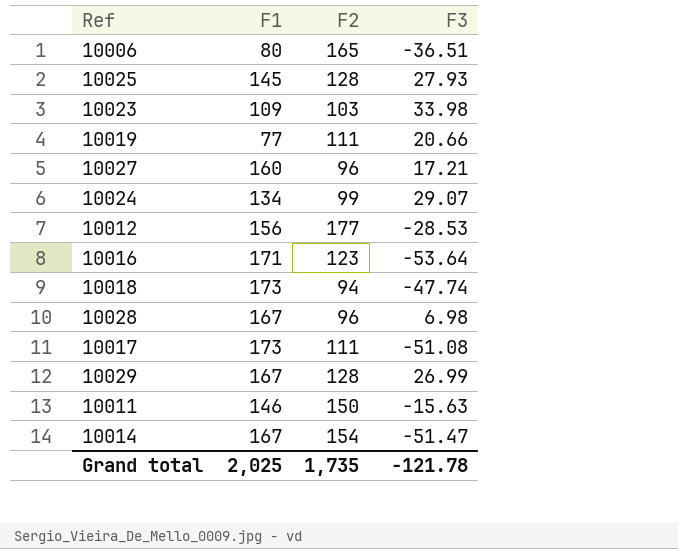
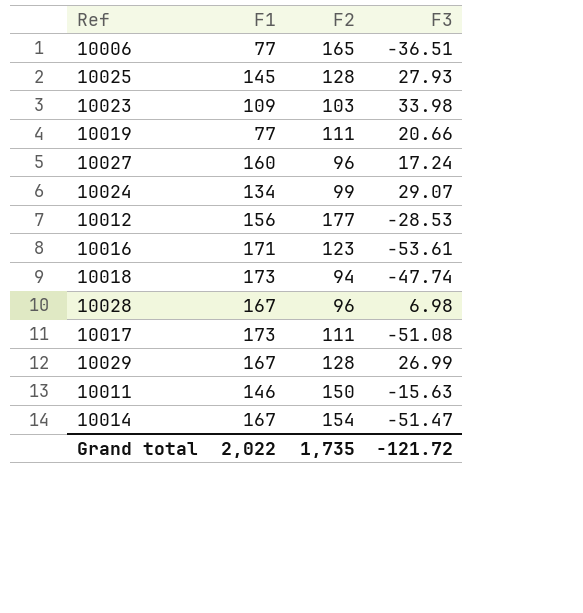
10006 | F1: 80 -> 77
10027 | F3: 17.21 -> 17.24
10016 | F3: -53.64 -> -53.61
Grand total | F1: 2,025 -> 2,022
Grand total | F3: -121.78 -> -121.72

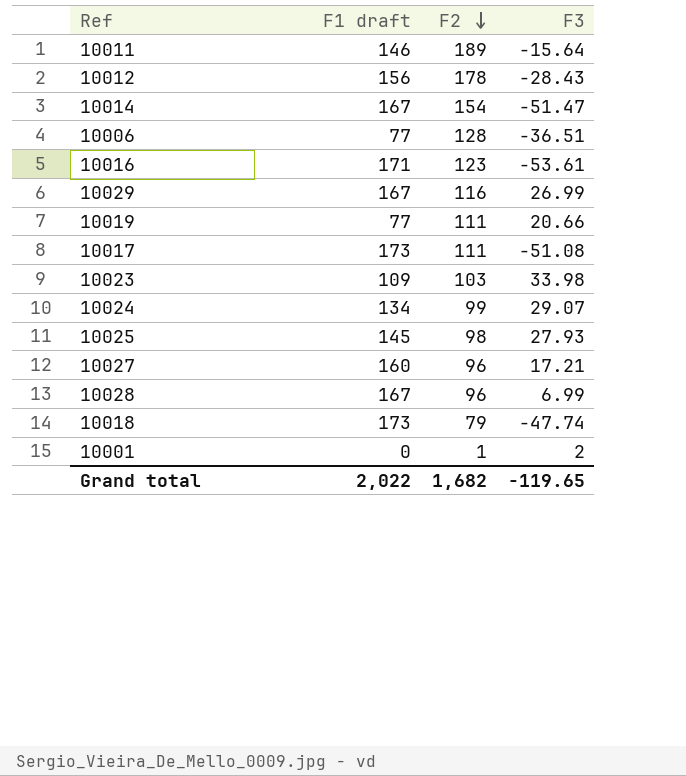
row order: none -> F2 descending
column name: F1 -> F1 draft
10011 | F2: 150 -> 189
10011 | F3: -15.63 -> -15.64
10012 | F2: 177 -> 178
10012 | F3: -28.53 -> -28.43
10006 | F2: 165 -> 128
10029 | F2: 128 -> 116
10025 | F2: 128 -> 98
10027 | F3: 17.24 -> 17.21
10028 | F3: 6.98 -> 6.99
10018 | F2: 94 -> 79
row 10001: none -> 0 | 1 | 2
Grand total | F2: 1,735 -> 1,682
Grand total | F3: -121.72 -> -119.65

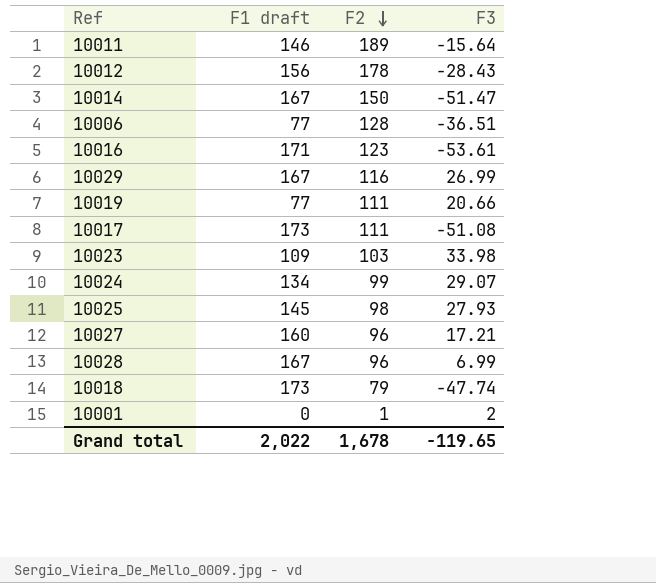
10014 | F2: 154 -> 150
Grand total | F2: 1,682 -> 1,678

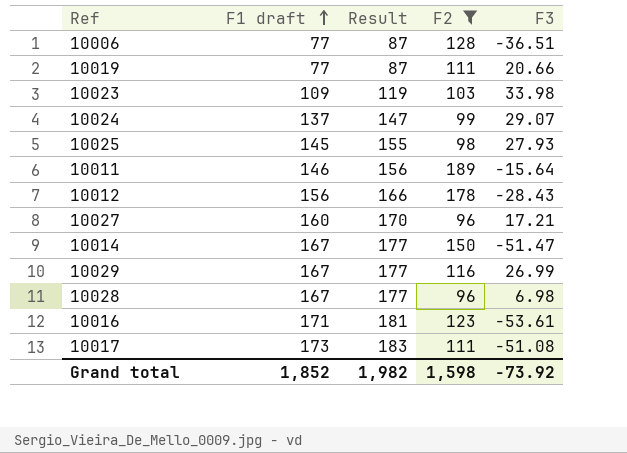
filter: none -> F2 >= 96
row order: F2 descending -> F1 draft ascending
column Result | formula: none -> [F1 draft] + 10
10024 | F1 draft: 134 -> 137
10028 | F3: 6.99 -> 6.98
Grand total | F1 draft: 2,022 -> 1,852
Grand total | F2: 1,678 -> 1,598
Grand total | F3: -119.65 -> -73.92

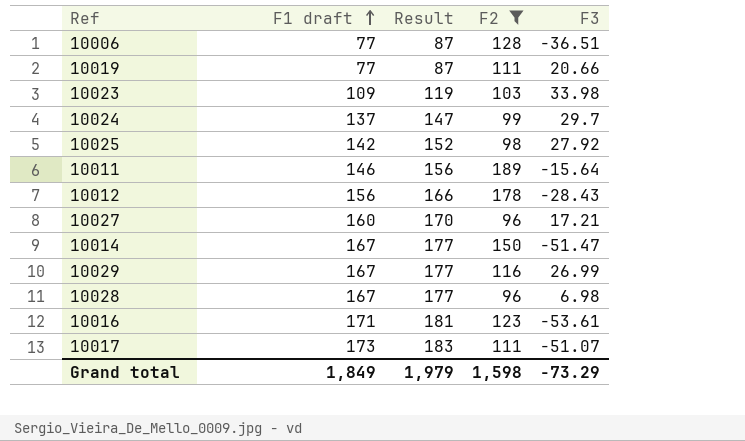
10024 | F3: 29.07 -> 29.7
10025 | F1 draft: 145 -> 142
10025 | Result: 155 -> 152
10025 | F3: 27.93 -> 27.92
10017 | F3: -51.08 -> -51.07
Grand total | F1 draft: 1,852 -> 1,849
Grand total | Result: 1,982 -> 1,979
Grand total | F3: -73.92 -> -73.29

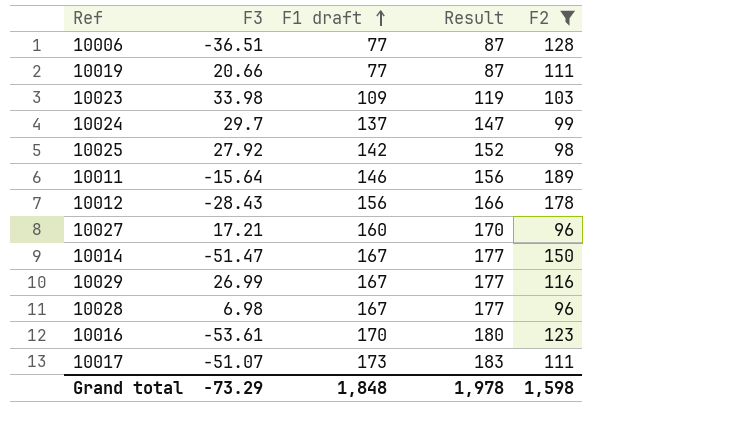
column F3 | position: 5 -> 2
10016 | F1 draft: 171 -> 170
10016 | Result: 181 -> 180
Grand total | F1 draft: 1,849 -> 1,848
Grand total | Result: 1,979 -> 1,978

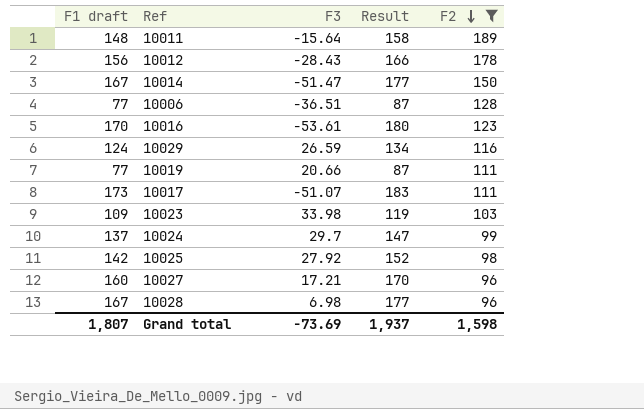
row order: F1 draft ascending -> F2 descending
column F1 draft | position: 3 -> 1
10011 | F1 draft: 146 -> 148
10011 | Result: 156 -> 158
10029 | F1 draft: 167 -> 124
10029 | F3: 26.99 -> 26.59
10029 | Result: 177 -> 134
Grand total | F1 draft: 1,848 -> 1,807
Grand total | F3: -73.29 -> -73.69
Grand total | Result: 1,978 -> 1,937

